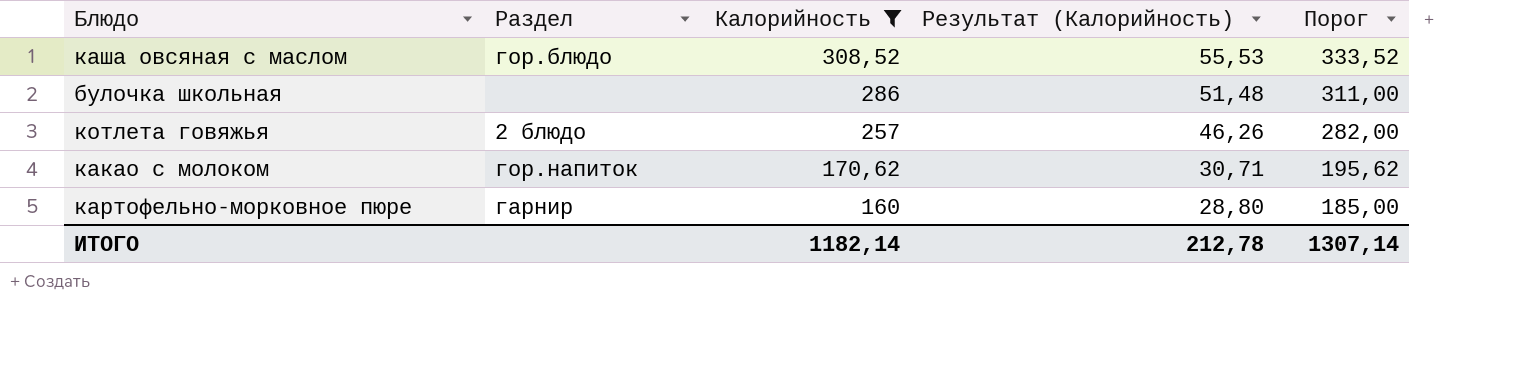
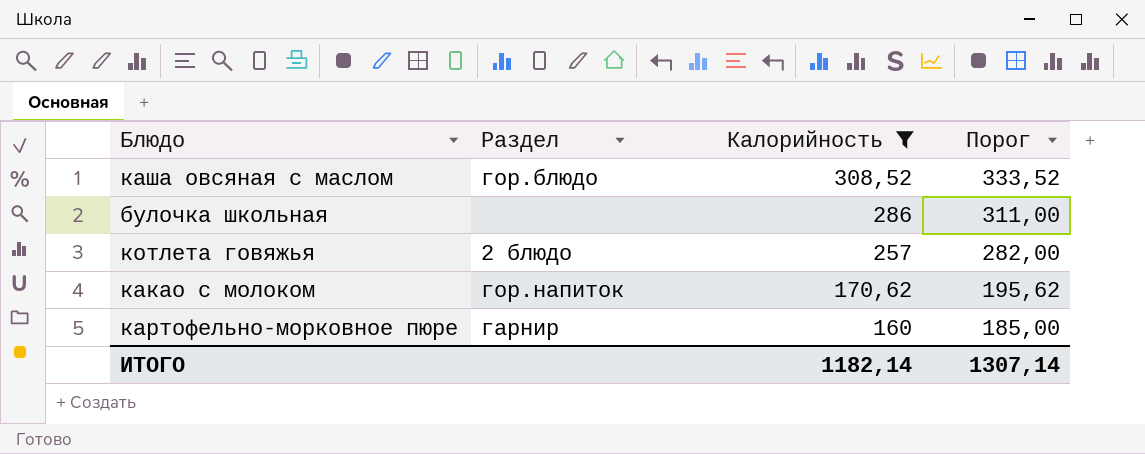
column Результат (Калорийность) | formula: [Калорийность] * 0,18 -> none

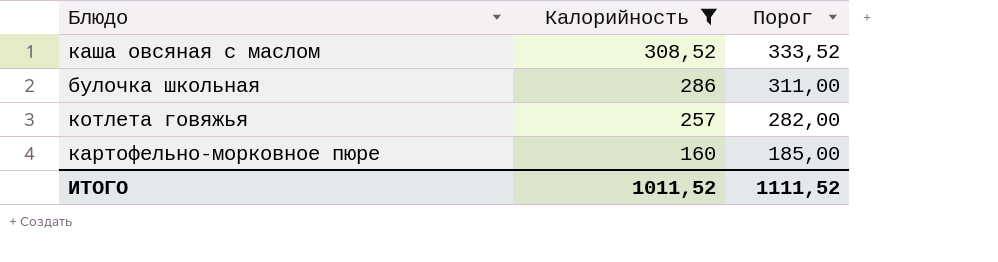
column Раздел | position: 2 -> none
row какао с молоком: гор.напиток | 170,62 | 195,62 -> none
ИТОГО | Калорийность: 1182,14 -> 1011,52
ИТОГО | Порог: 1307,14 -> 1111,52

